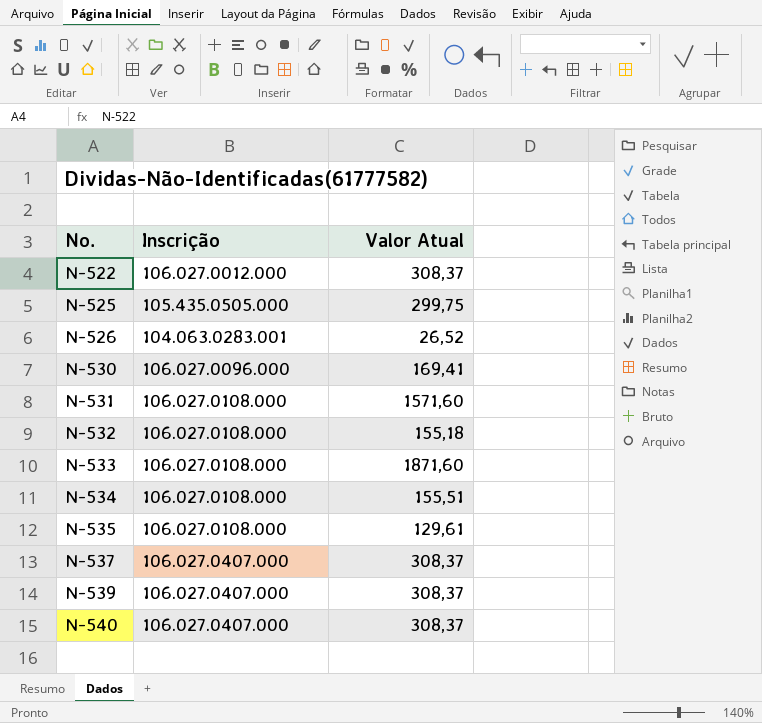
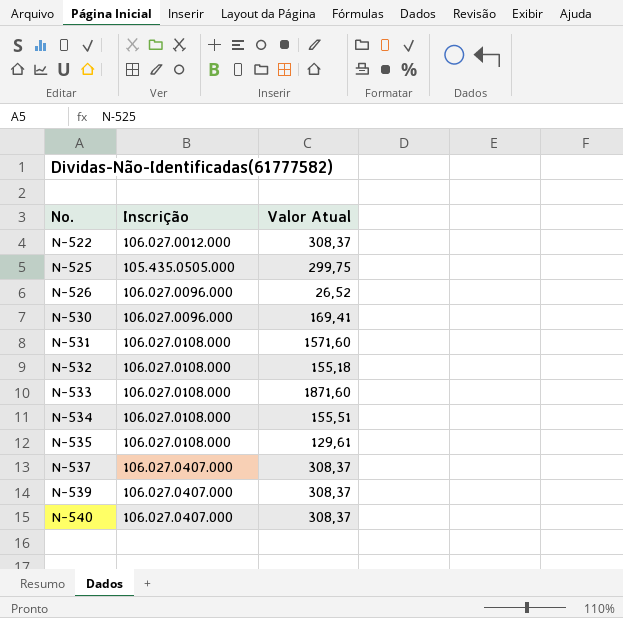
N-526 | Inscrição: 104.063.0283.001 -> 106.027.0096.000

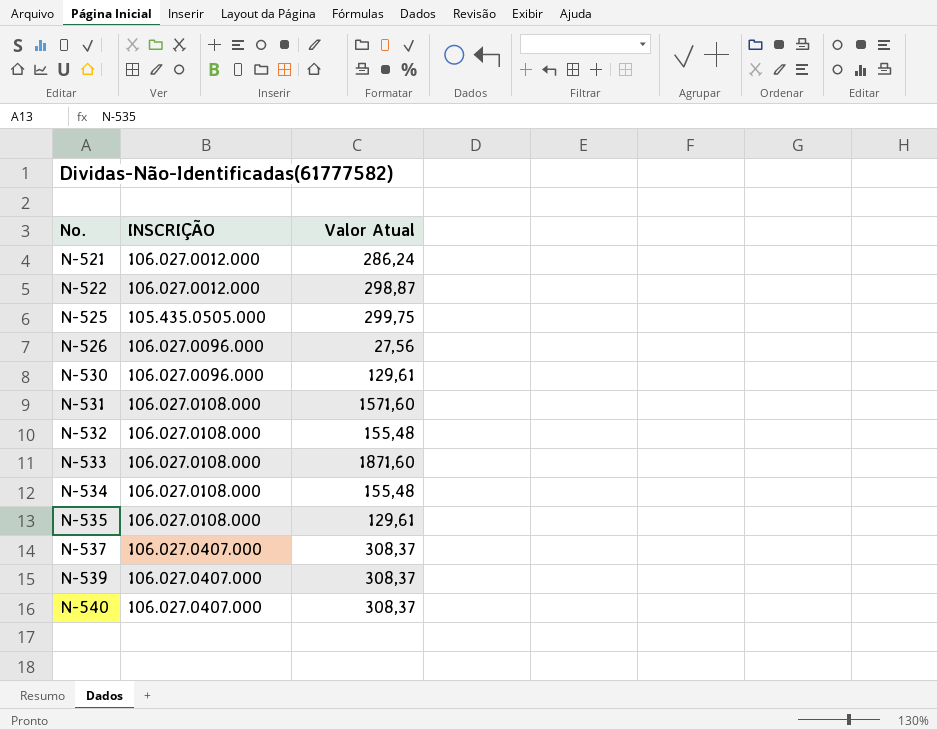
column name: Inscrição -> INSCRIÇÃO
row N-521: none -> 106.027.0012.000 | 286,24
N-522 | Valor Atual: 308,37 -> 298,87
N-526 | Valor Atual: 26,52 -> 27,56
N-530 | Valor Atual: 169,41 -> 129,61
N-532 | Valor Atual: 155,18 -> 155,48
N-534 | Valor Atual: 155,51 -> 155,48

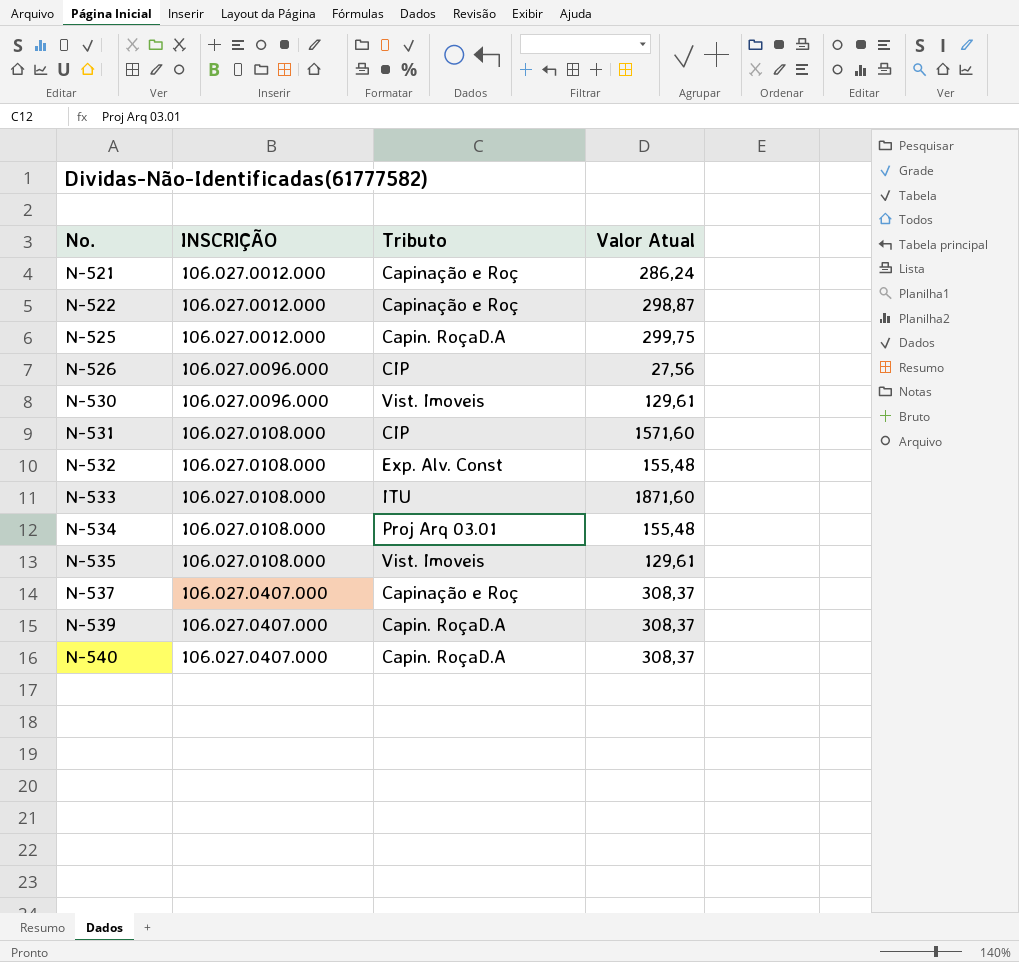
column Tributo | position: none -> 3
N-525 | INSCRIÇÃO: 105.435.0505.000 -> 106.027.0012.000

